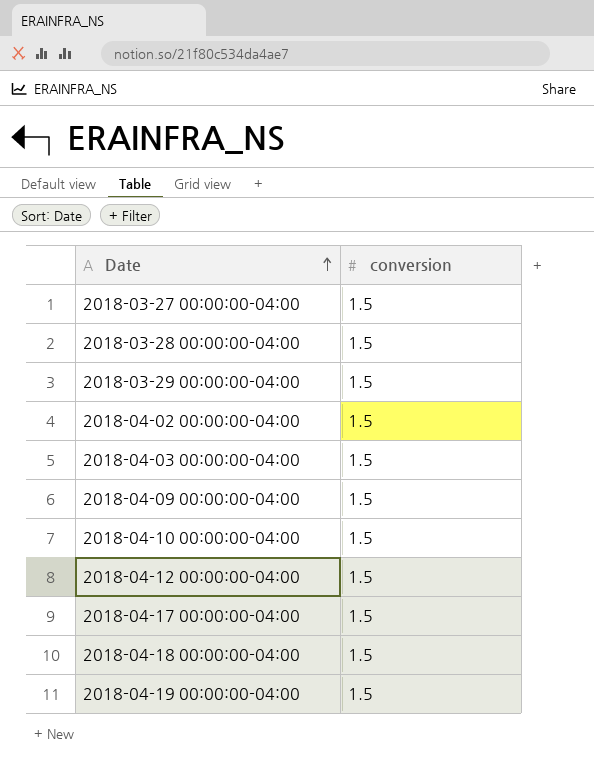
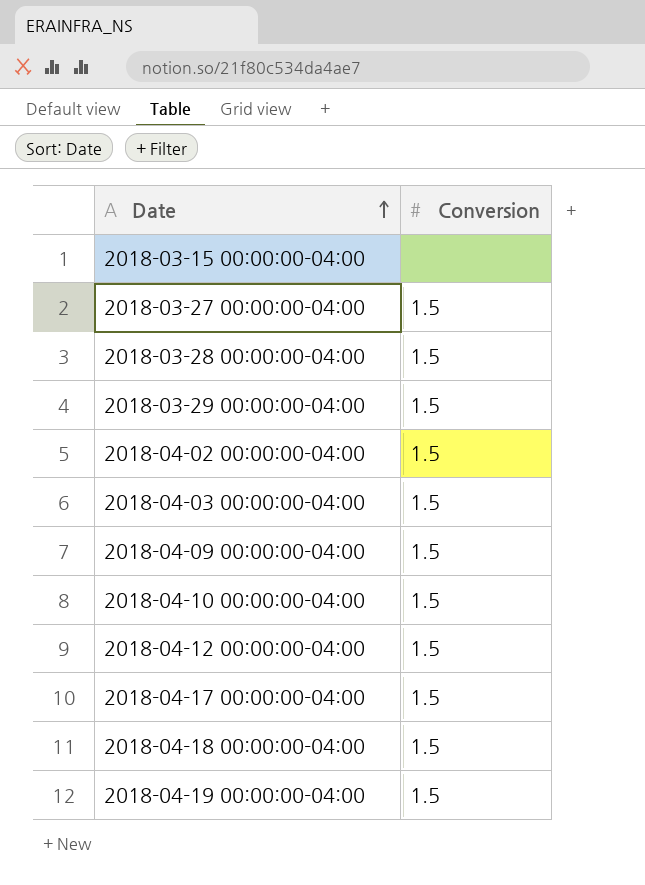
column name: conversion -> Conversion
row 2018-03-15 00:00:00-04:00: none -> none

